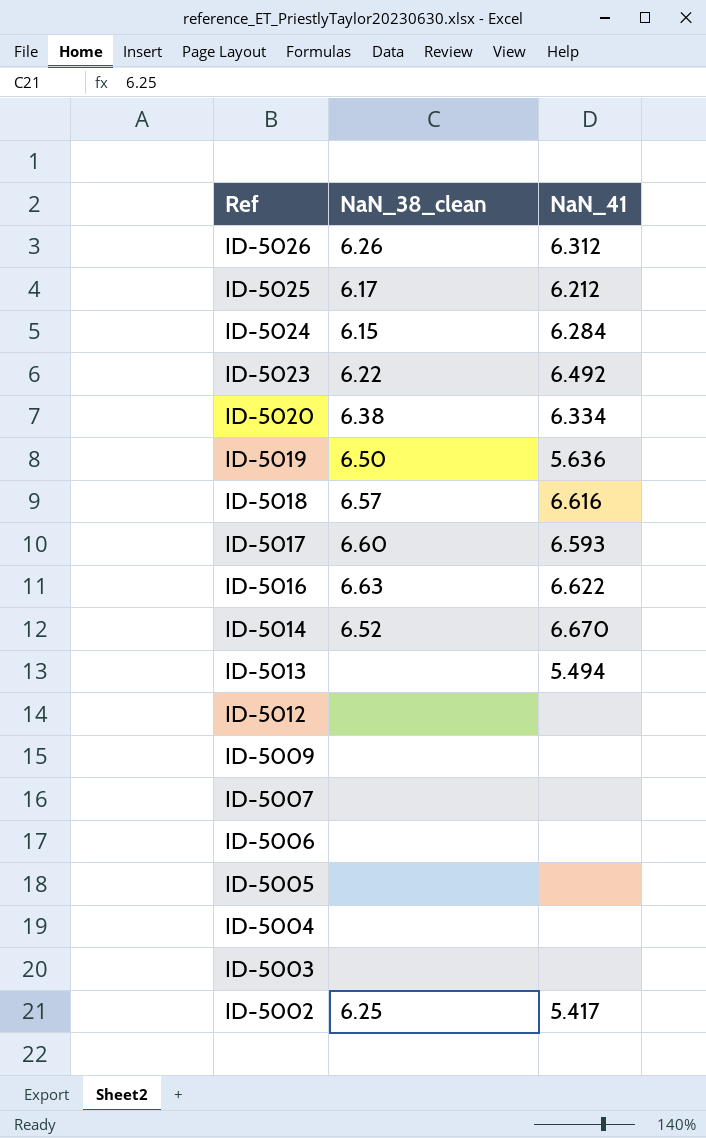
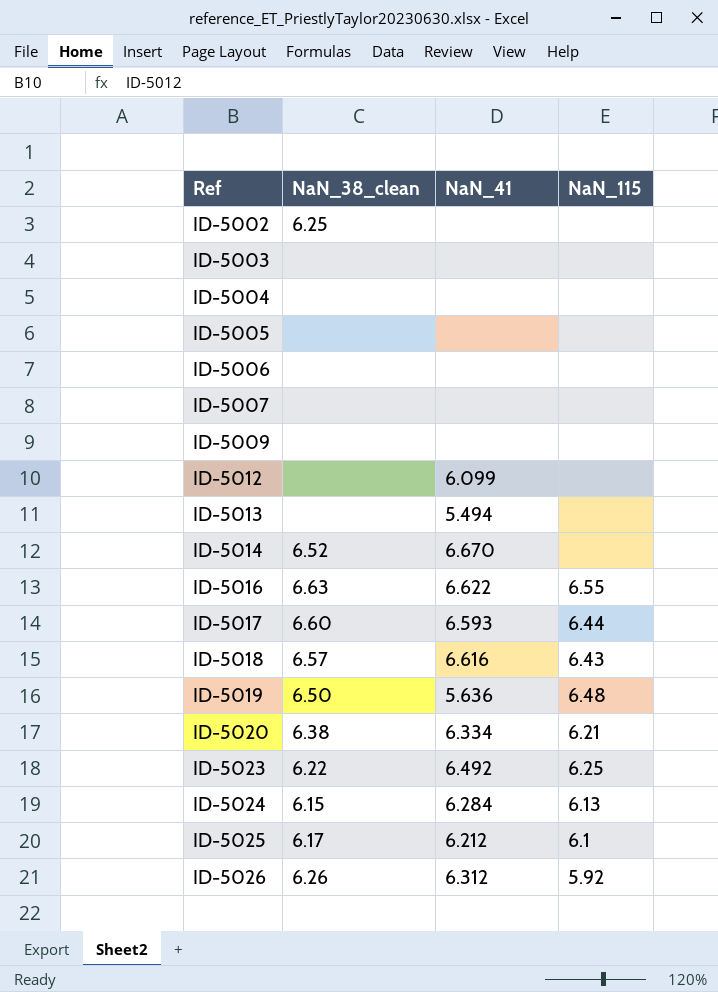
row order: Ref descending -> Ref ascending
column NaN_115 | position: none -> 4
ID-5002 | NaN_41: 5.417 -> none
ID-5012 | NaN_41: none -> 6.099

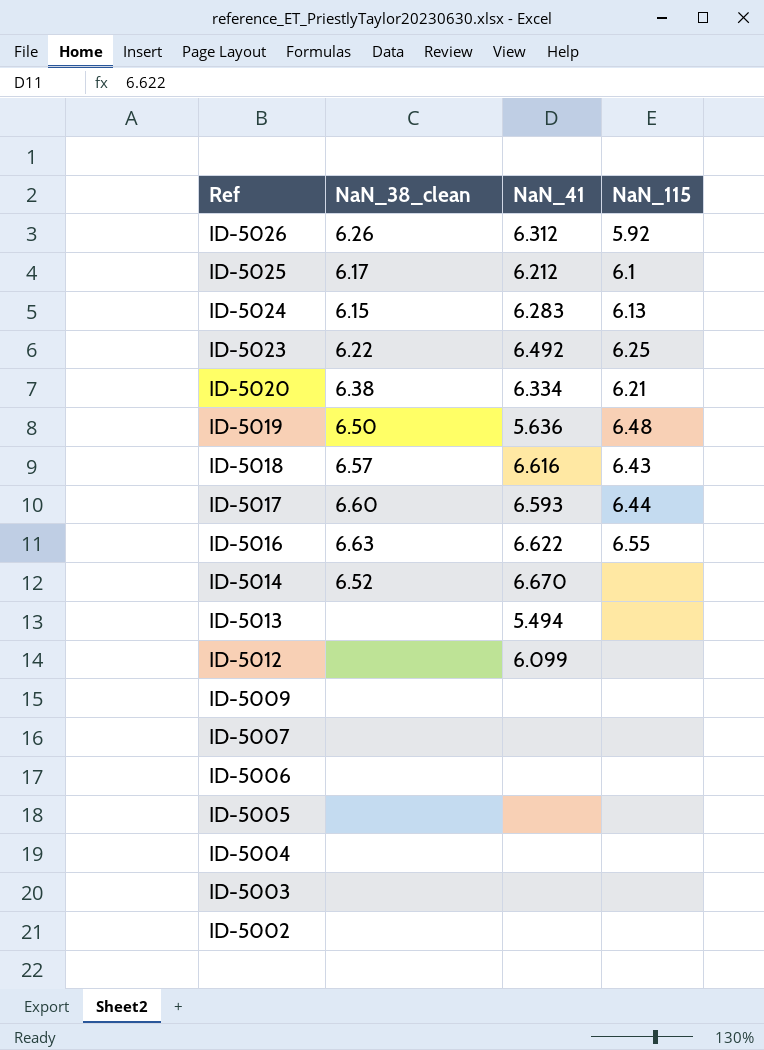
row order: Ref ascending -> Ref descending
ID-5024 | NaN_41: 6.284 -> 6.283
ID-5002 | NaN_38_clean: 6.25 -> none

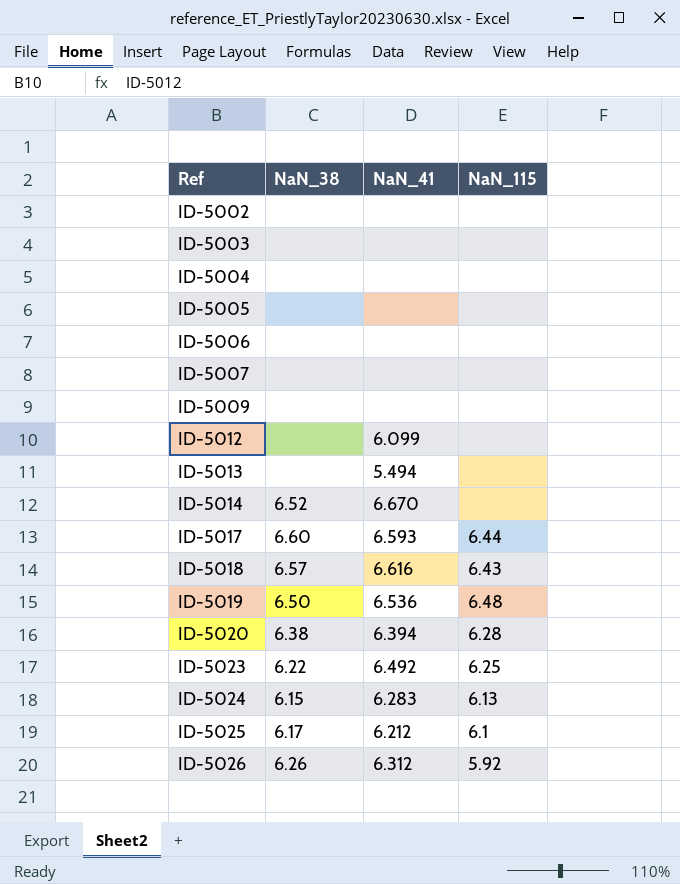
row order: Ref descending -> Ref ascending
column name: NaN_38_clean -> NaN_38
row ID-5016: 6.63 | 6.622 | 6.55 -> none
ID-5019 | NaN_41: 5.636 -> 6.536
ID-5020 | NaN_41: 6.334 -> 6.394
ID-5020 | NaN_115: 6.21 -> 6.28

